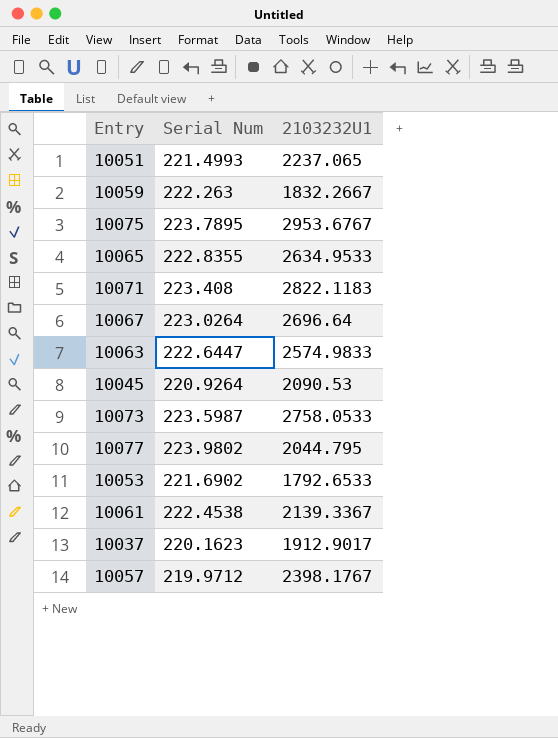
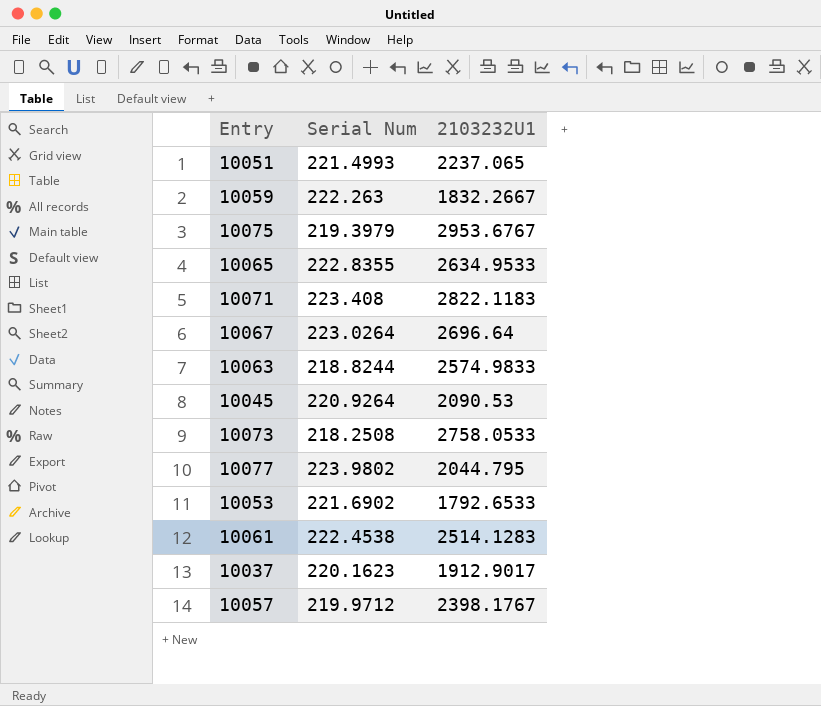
10075 | Serial Num: 223.7895 -> 219.3979
10063 | Serial Num: 222.6447 -> 218.8244
10073 | Serial Num: 223.5987 -> 218.2508
10061 | 2103232U1: 2139.3367 -> 2514.1283

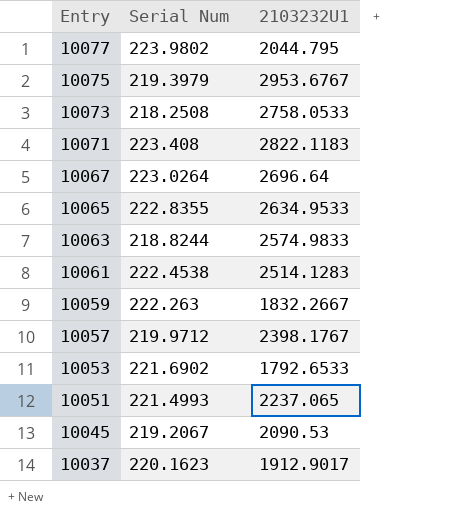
row order: none -> Entry descending
10045 | Serial Num: 220.9264 -> 219.2067

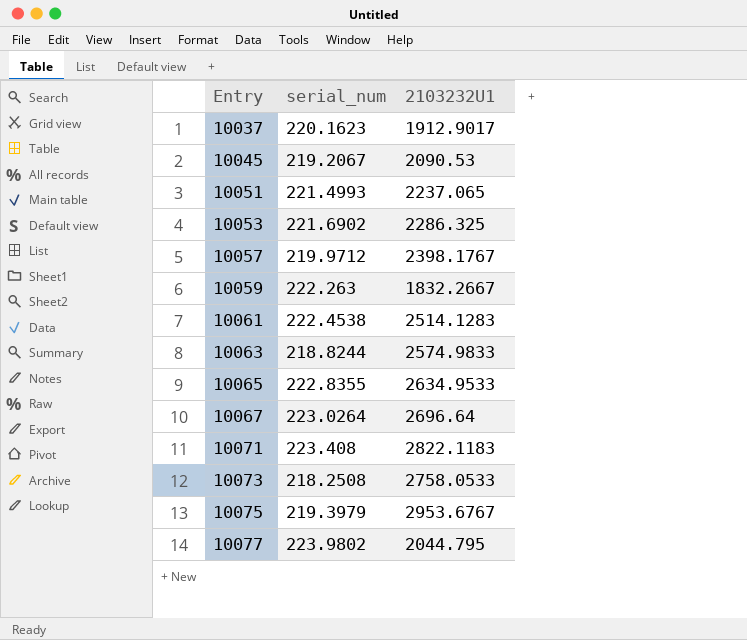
row order: Entry descending -> Entry ascending
column name: Serial Num -> serial_num
10053 | 2103232U1: 1792.6533 -> 2286.325

